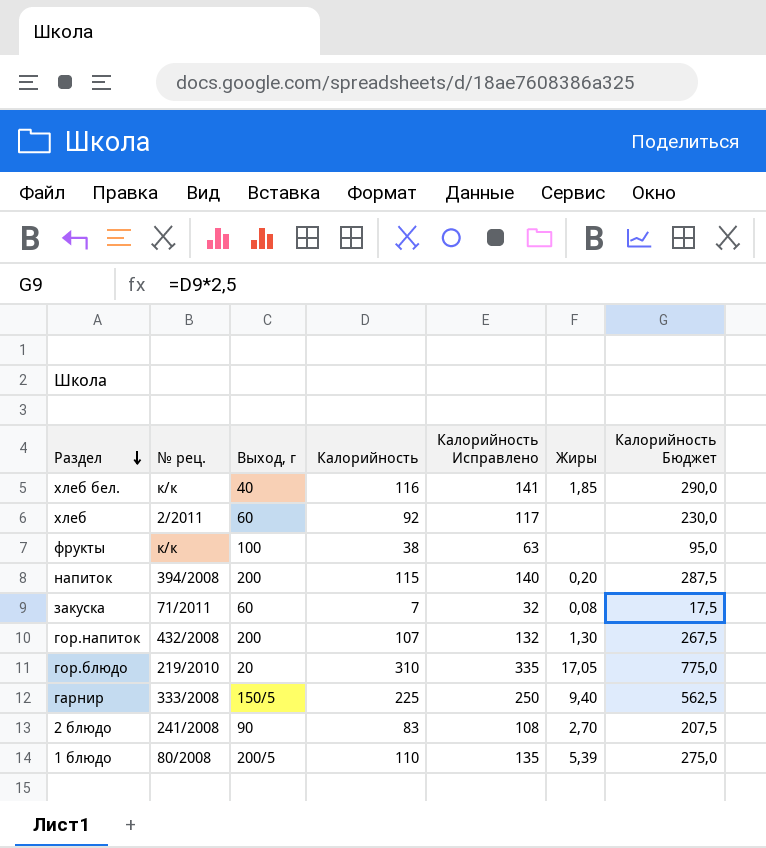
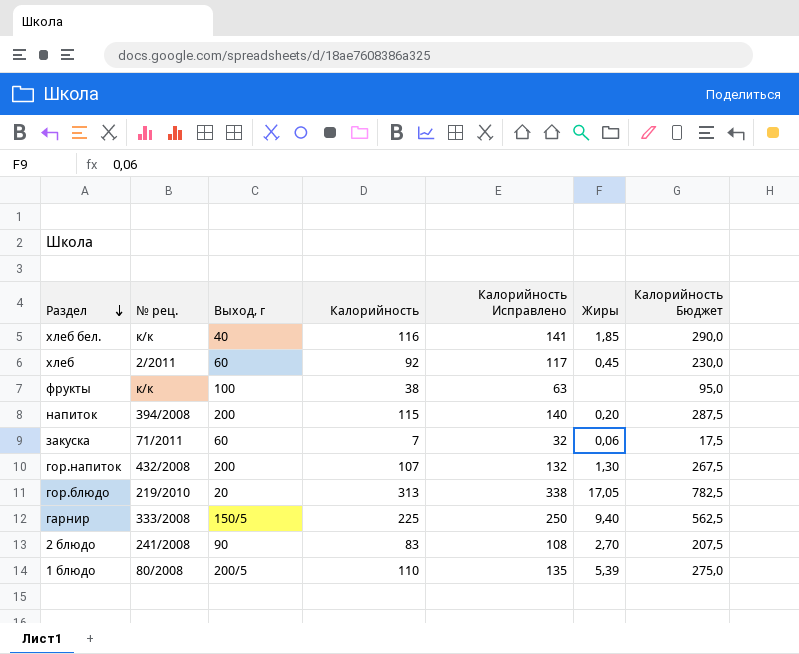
хлеб | Жиры: none -> 0,45
закуска | Жиры: 0,08 -> 0,06
гор.блюдо | Калорийность: 310 -> 313
гор.блюдо | Калорийность Исправлено: 335 -> 338
гор.блюдо | Калорийность Бюджет: 775,0 -> 782,5

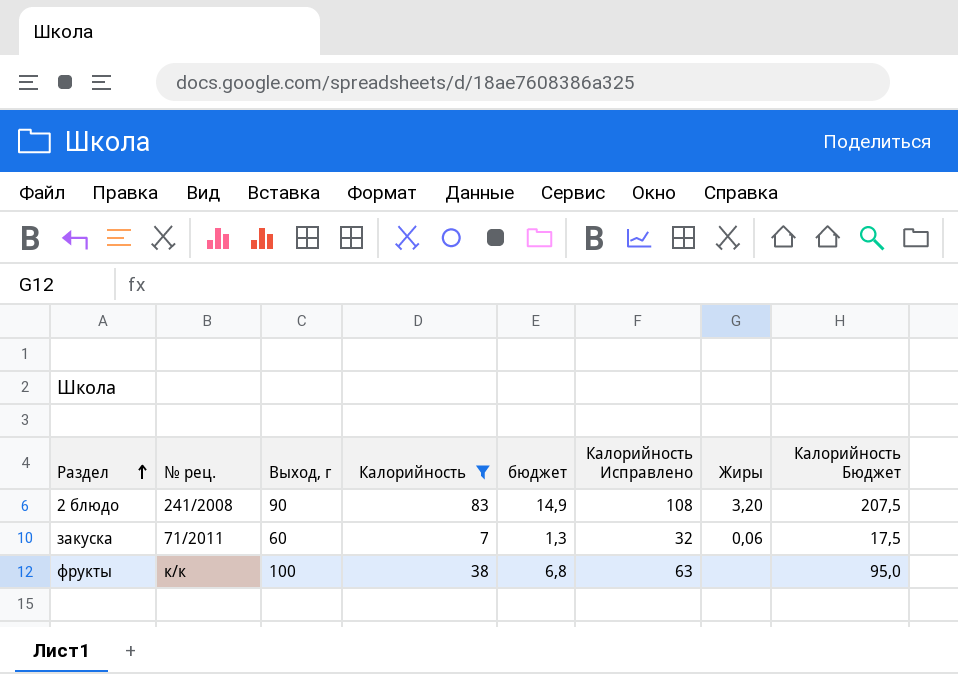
filter: none -> Калорийность <= 83
row order: Раздел descending -> Раздел ascending
column бюджет | formula: none -> [Калорийность] * 0,18
2 блюдо | Жиры: 2,70 -> 3,20

